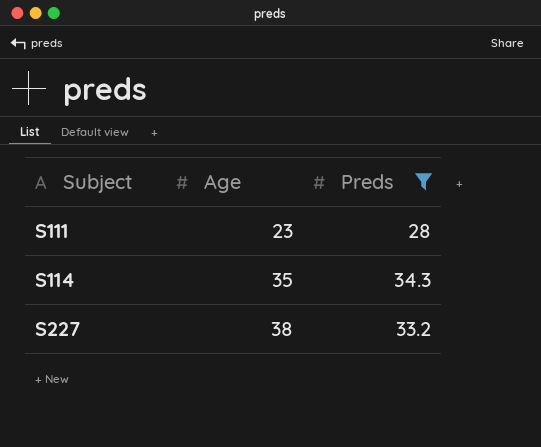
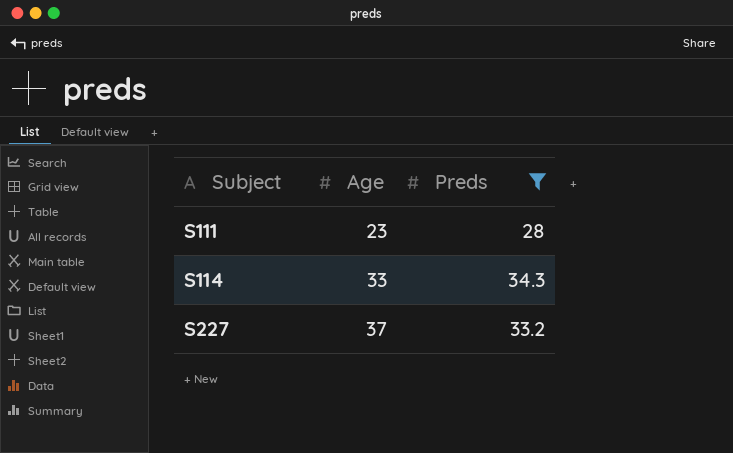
S114 | Age: 35 -> 33
S227 | Age: 38 -> 37

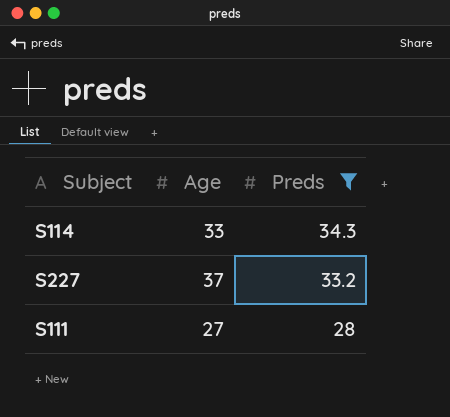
row order: Subject ascending -> Preds descending
S111 | Age: 23 -> 27

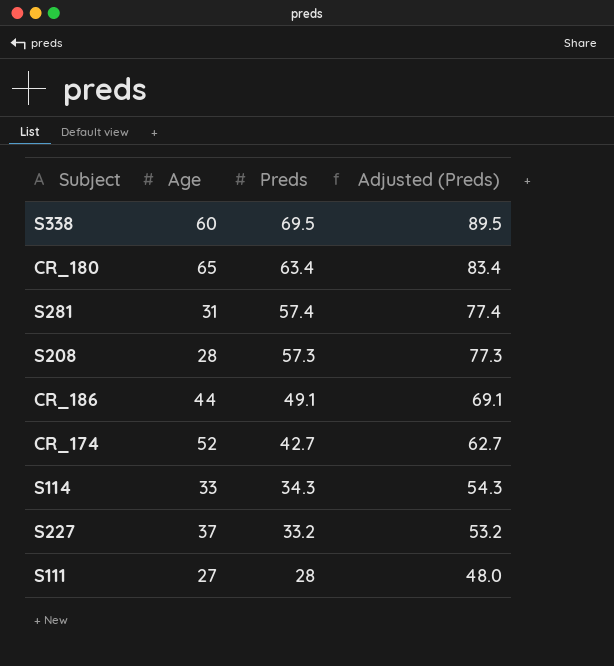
filter: Preds <= 34.3 -> none
column Adjusted (Preds) | formula: none -> [Preds] + 20

